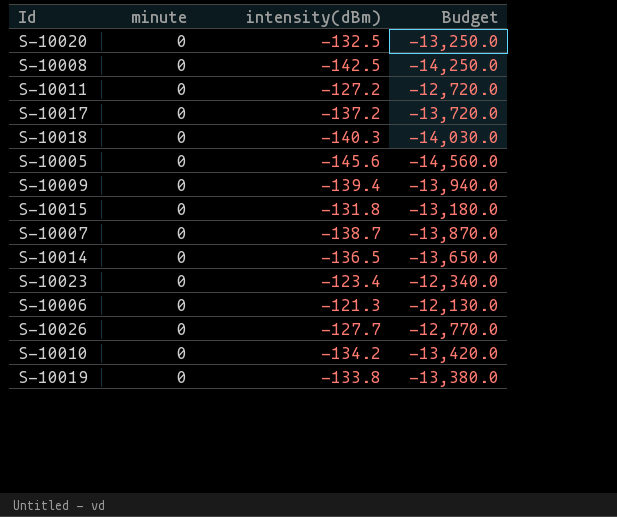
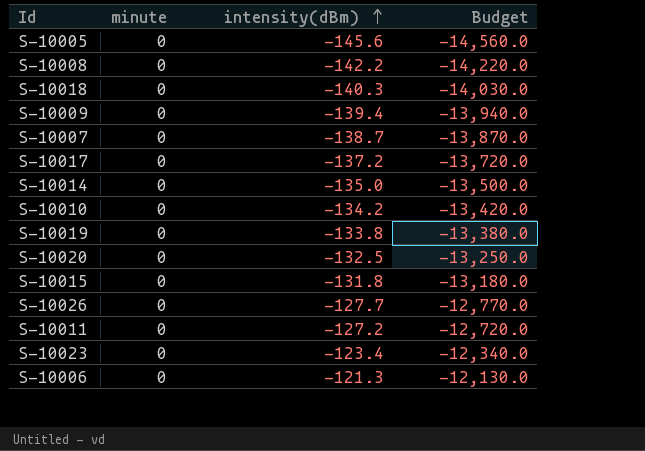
row order: none -> intensity(dBm) ascending
S-10008 | intensity(dBm): -142.5 -> -142.2
S-10008 | Budget: -14,250.0 -> -14,220.0
S-10014 | intensity(dBm): -136.5 -> -135.0
S-10014 | Budget: -13,650.0 -> -13,500.0

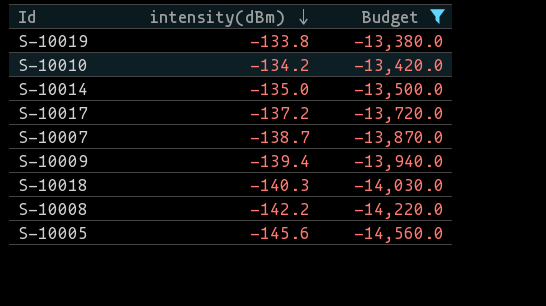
filter: none -> Budget <= -13,380.0
row order: intensity(dBm) ascending -> intensity(dBm) descending
column minute | position: 2 -> none

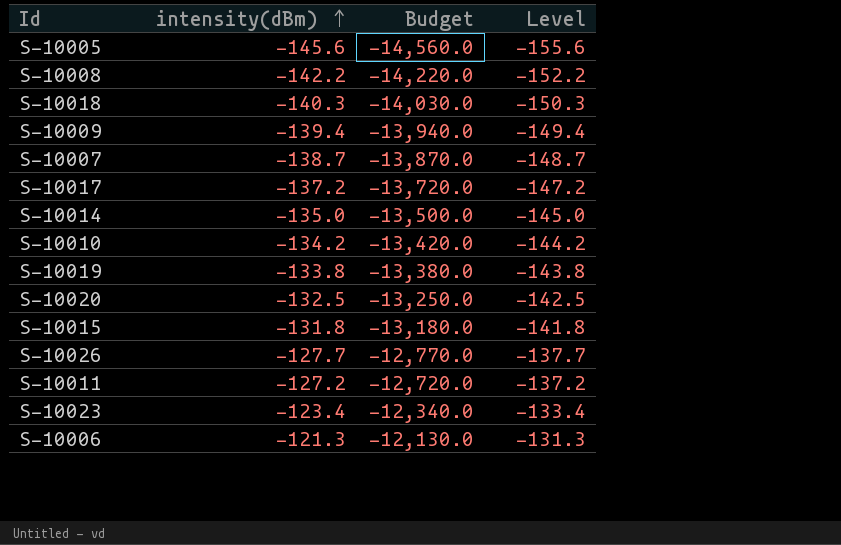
filter: Budget <= -13,380.0 -> none
row order: intensity(dBm) descending -> intensity(dBm) ascending
column Level | formula: none -> [intensity(dBm)] - 10

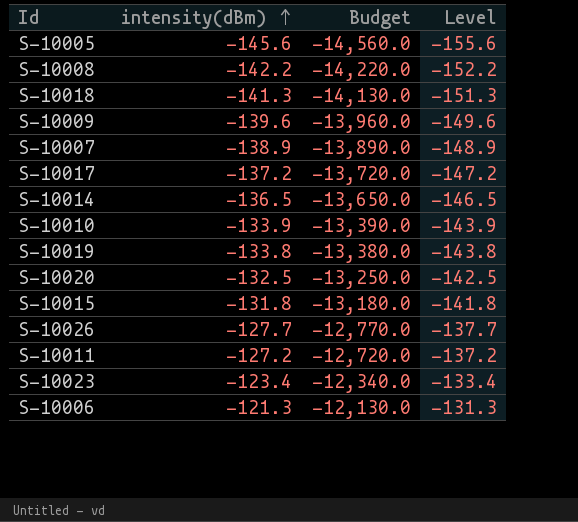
S-10018 | intensity(dBm): -140.3 -> -141.3
S-10018 | Budget: -14,030.0 -> -14,130.0
S-10018 | Level: -150.3 -> -151.3
S-10009 | intensity(dBm): -139.4 -> -139.6
S-10009 | Budget: -13,940.0 -> -13,960.0
S-10009 | Level: -149.4 -> -149.6
S-10007 | intensity(dBm): -138.7 -> -138.9
S-10007 | Budget: -13,870.0 -> -13,890.0
S-10007 | Level: -148.7 -> -148.9
S-10014 | intensity(dBm): -135.0 -> -136.5
S-10014 | Budget: -13,500.0 -> -13,650.0
S-10014 | Level: -145.0 -> -146.5
S-10010 | intensity(dBm): -134.2 -> -133.9
S-10010 | Budget: -13,420.0 -> -13,390.0
S-10010 | Level: -144.2 -> -143.9

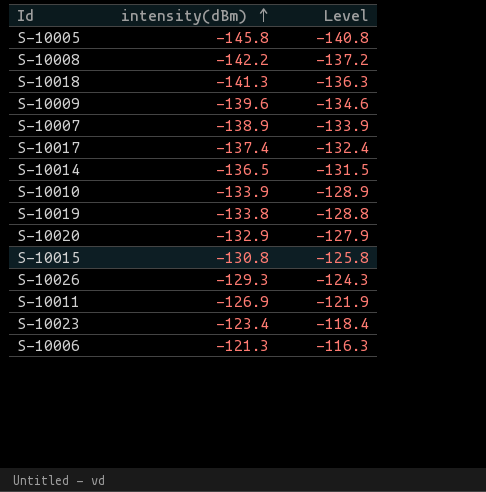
column Budget | formula: [intensity(dBm)] * 100 -> none
column Level | formula: [intensity(dBm)] - 10 -> [intensity(dBm)] + 5
S-10005 | intensity(dBm): -145.6 -> -145.8
S-10017 | intensity(dBm): -137.2 -> -137.4
S-10020 | intensity(dBm): -132.5 -> -132.9
S-10015 | intensity(dBm): -131.8 -> -130.8
S-10026 | intensity(dBm): -127.7 -> -129.3
S-10011 | intensity(dBm): -127.2 -> -126.9

